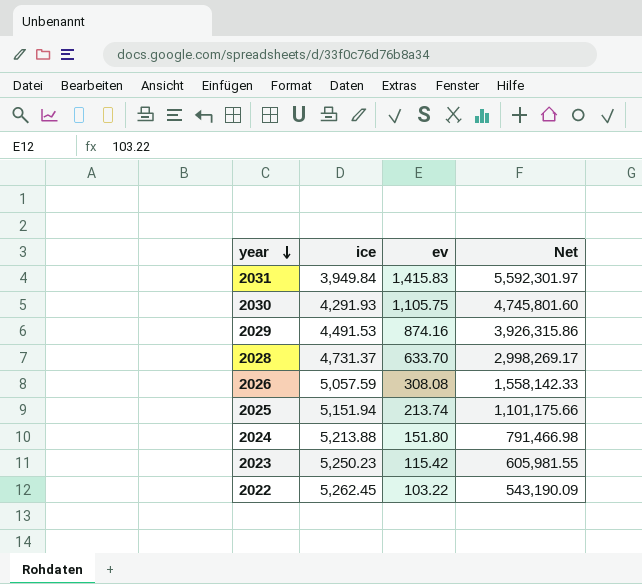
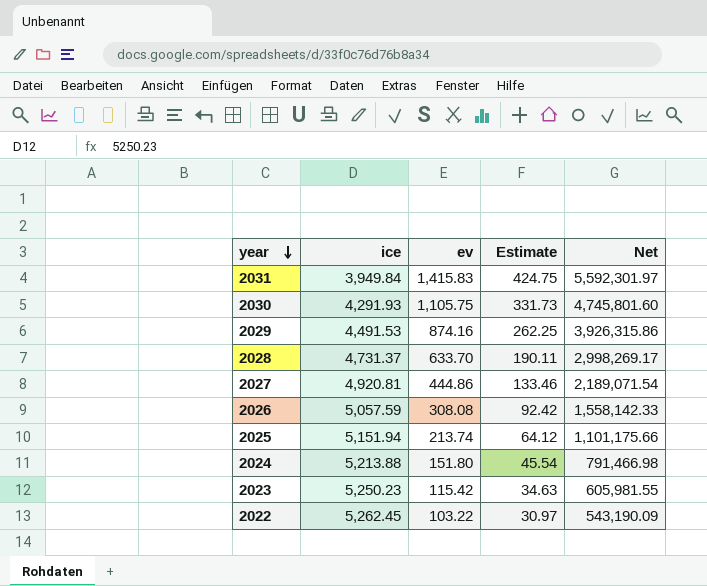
column Estimate | formula: none -> [ev] * 0.3
row 2027: none -> 4,920.81 | 444.86 | 133.46 | 2,189,071.54

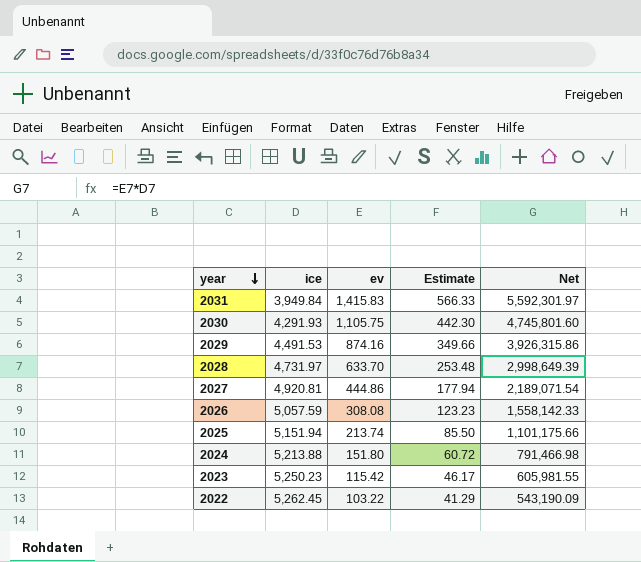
column Estimate | formula: [ev] * 0.3 -> [ev] * 0.4
2028 | ice: 4,731.37 -> 4,731.97
2028 | Net: 2,998,269.17 -> 2,998,649.39

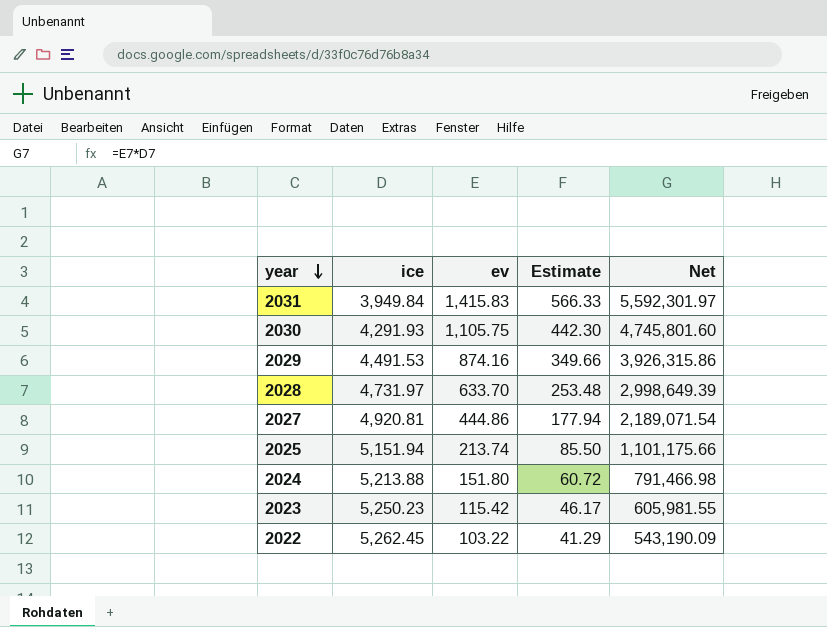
row 2026: 5,057.59 | 308.08 | 123.23 | 1,558,142.33 -> none

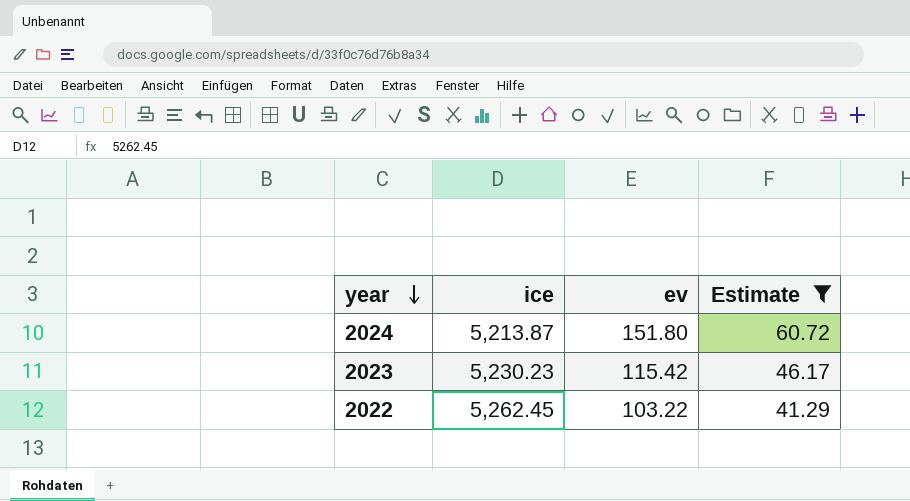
filter: none -> Estimate <= 60.72
column Net | formula: [ice] * [ev] -> none
2024 | ice: 5,213.88 -> 5,213.87
2023 | ice: 5,250.23 -> 5,230.23

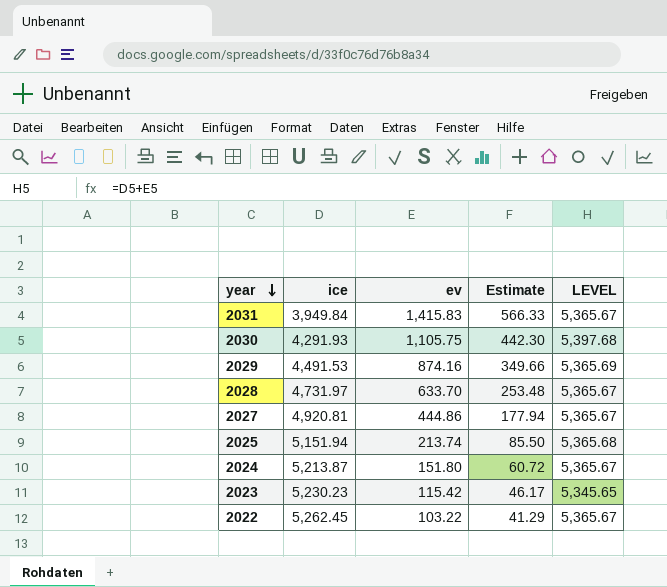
filter: Estimate <= 60.72 -> none
column LEVEL | formula: none -> [ice] + [ev]

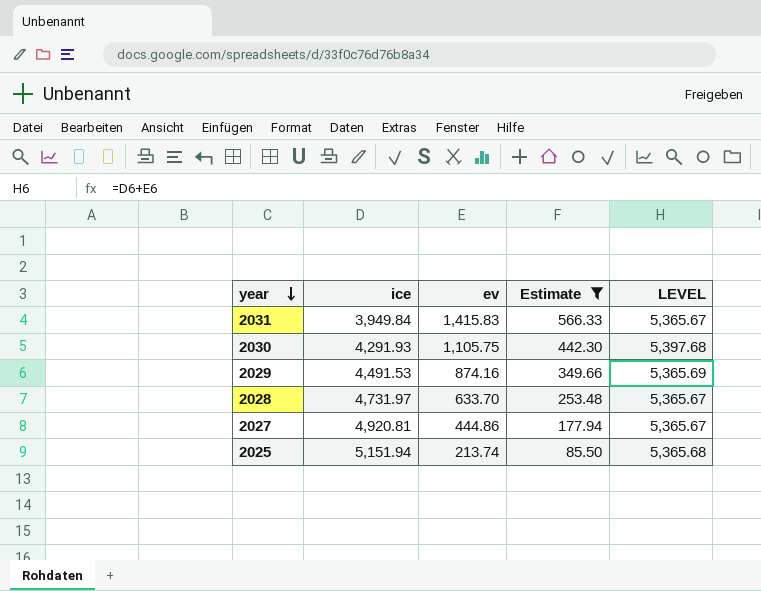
filter: none -> Estimate >= 85.50

